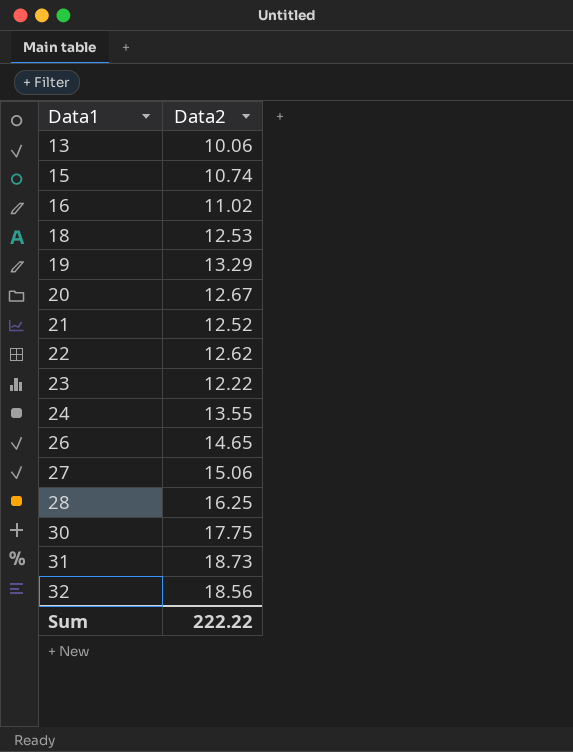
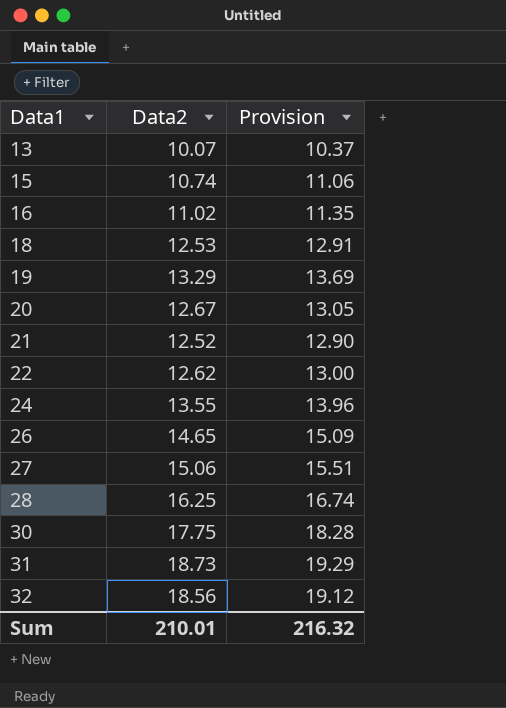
column Provision | formula: none -> [Data2] * 1.03
row 23: 12.22 -> none
13 | Data2: 10.06 -> 10.07
Sum | Data2: 222.22 -> 210.01

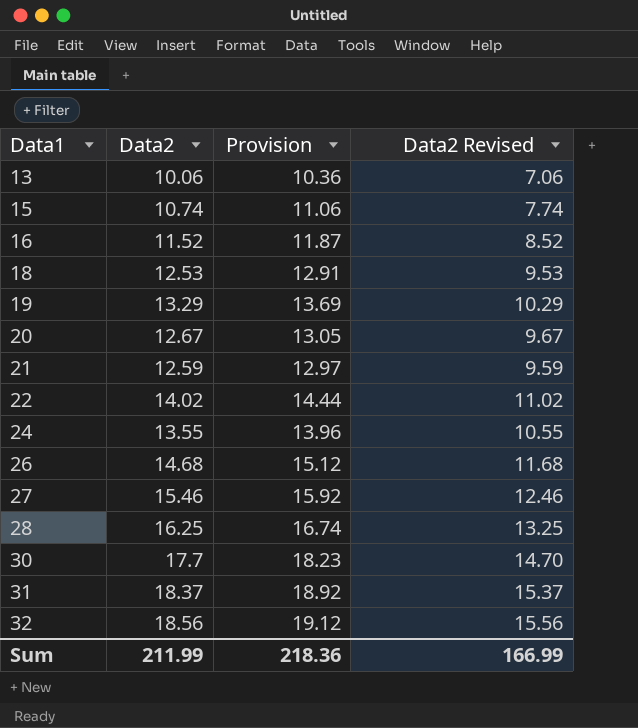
column Data2 Revised | formula: none -> [Data2] - 3
13 | Data2: 10.07 -> 10.06
13 | Provision: 10.37 -> 10.36
16 | Data2: 11.02 -> 11.52
16 | Provision: 11.35 -> 11.87
21 | Data2: 12.52 -> 12.59
21 | Provision: 12.90 -> 12.97
22 | Data2: 12.62 -> 14.02
22 | Provision: 13.00 -> 14.44
26 | Data2: 14.65 -> 14.68
26 | Provision: 15.09 -> 15.12
27 | Data2: 15.06 -> 15.46
27 | Provision: 15.51 -> 15.92
30 | Data2: 17.75 -> 17.7
30 | Provision: 18.28 -> 18.23
31 | Data2: 18.73 -> 18.37
31 | Provision: 19.29 -> 18.92
Sum | Data2: 210.01 -> 211.99
Sum | Provision: 216.32 -> 218.36

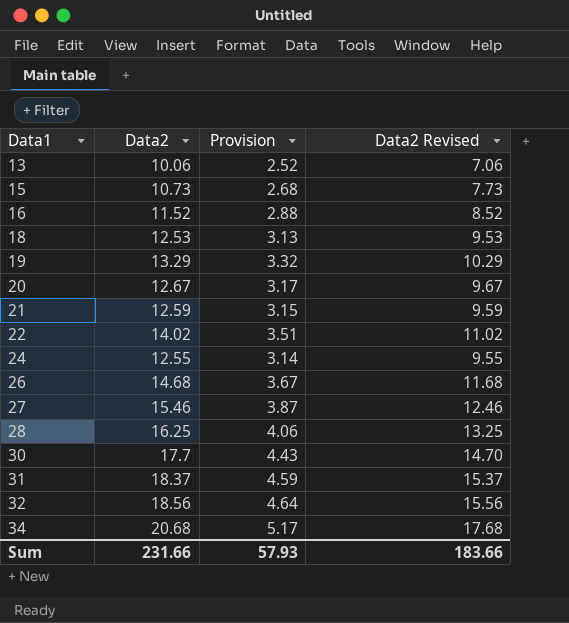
column Provision | formula: [Data2] * 1.03 -> [Data2] * 0.25
15 | Data2: 10.74 -> 10.73
15 | Data2 Revised: 7.74 -> 7.73
24 | Data2: 13.55 -> 12.55
24 | Data2 Revised: 10.55 -> 9.55
row 34: none -> 20.68 | 5.17 | 17.68
Sum | Data2: 211.99 -> 231.66
Sum | Provision: 218.36 -> 57.93
Sum | Data2 Revised: 166.99 -> 183.66

